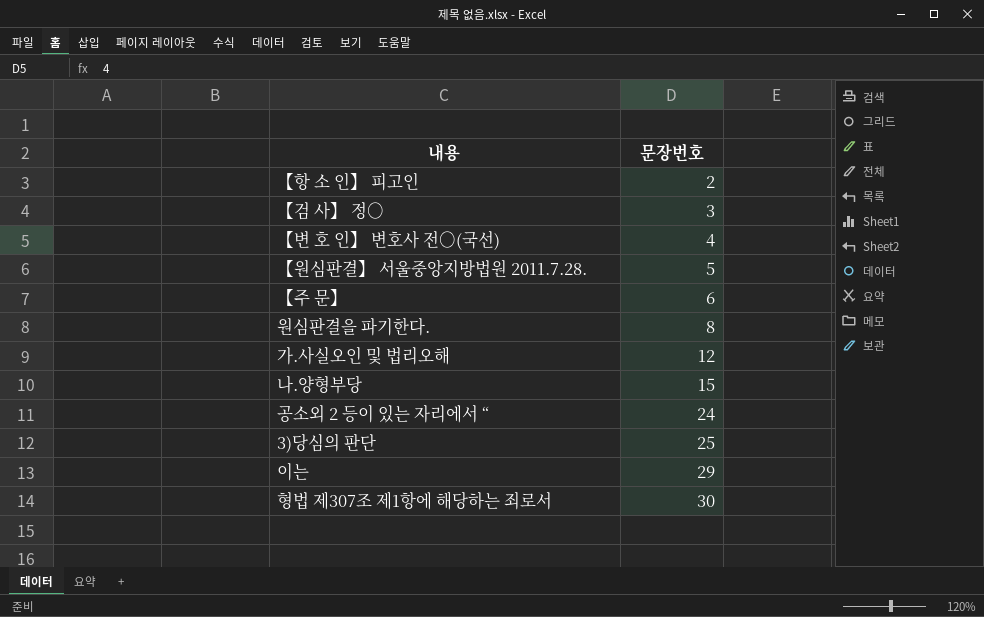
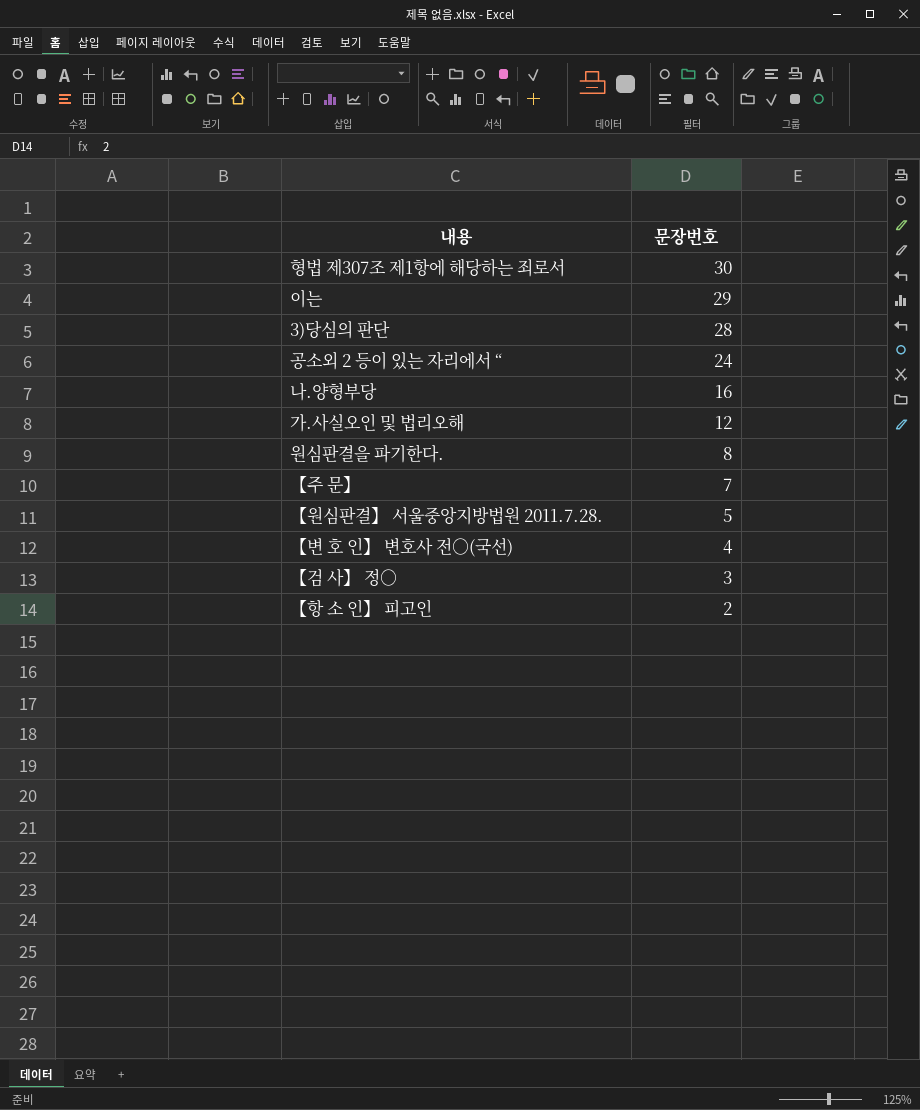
row order: 문장번호 ascending -> 문장번호 descending
3)당심의 판단 | 문장번호: 25 -> 28
나.양형부당 | 문장번호: 15 -> 16
【주 문】 | 문장번호: 6 -> 7

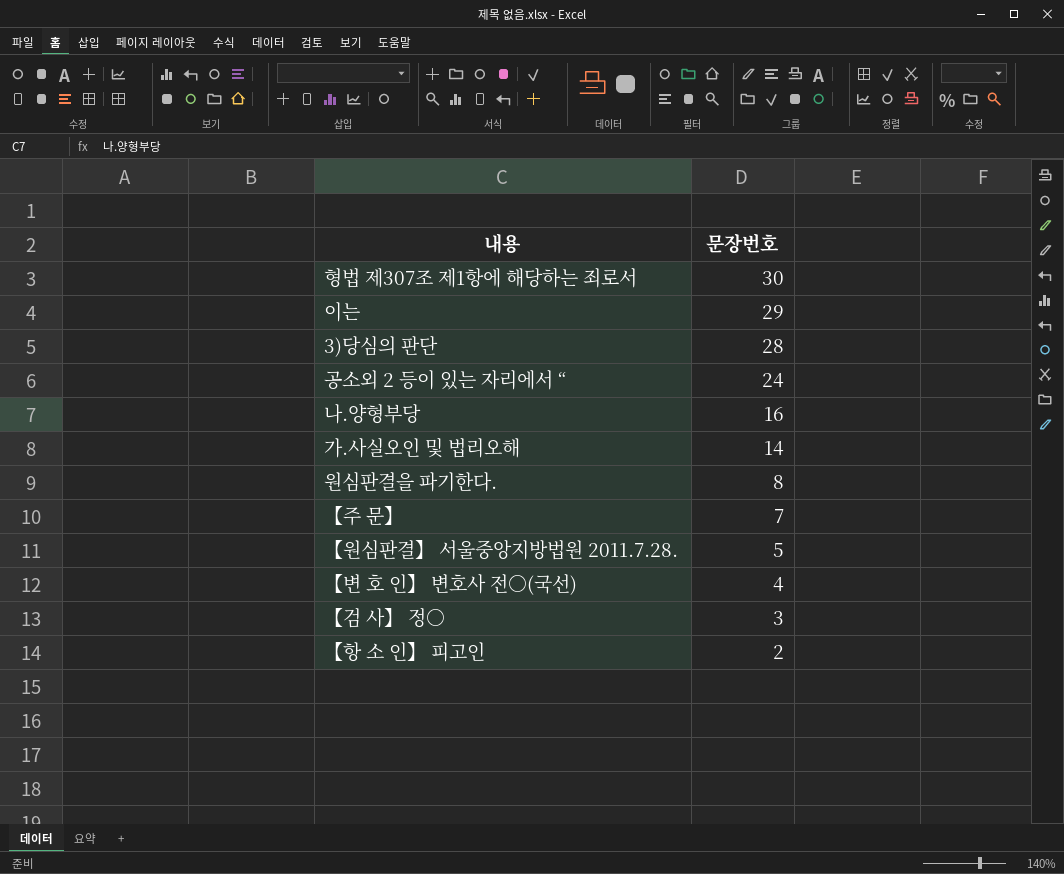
가.사실오인 및 법리오해 | 문장번호: 12 -> 14

